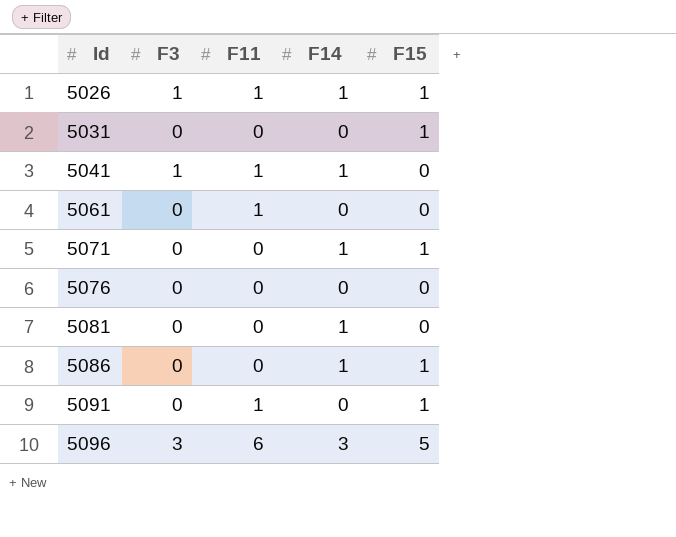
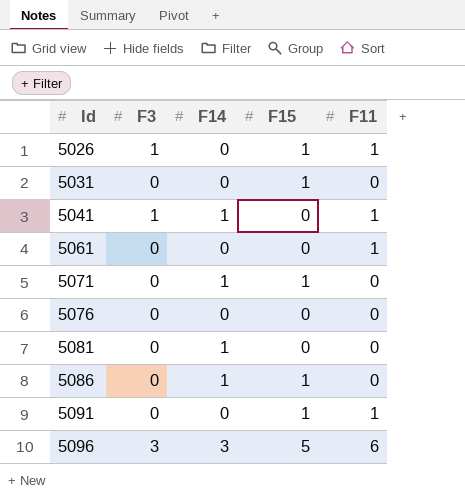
column F11 | position: 3 -> 5
5026 | F14: 1 -> 0

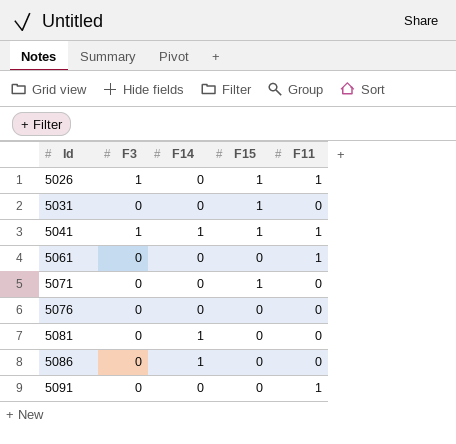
row 5096: 3 | 3 | 5 | 6 -> none
5041 | F15: 0 -> 1
5071 | F14: 1 -> 0
5086 | F15: 1 -> 0
5091 | F15: 1 -> 0

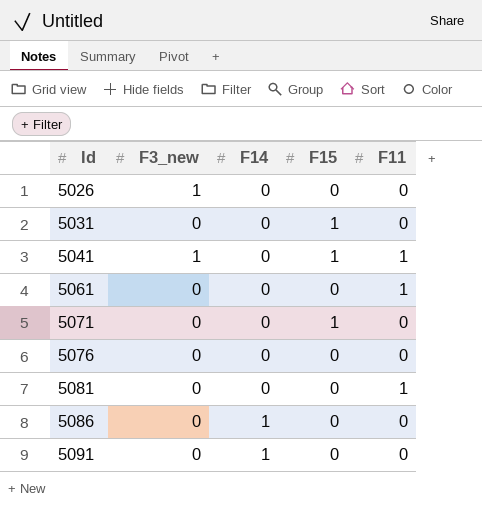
column name: F3 -> F3_new
5026 | F15: 1 -> 0
5026 | F11: 1 -> 0
5041 | F14: 1 -> 0
5081 | F14: 1 -> 0
5081 | F11: 0 -> 1
5091 | F14: 0 -> 1
5091 | F11: 1 -> 0

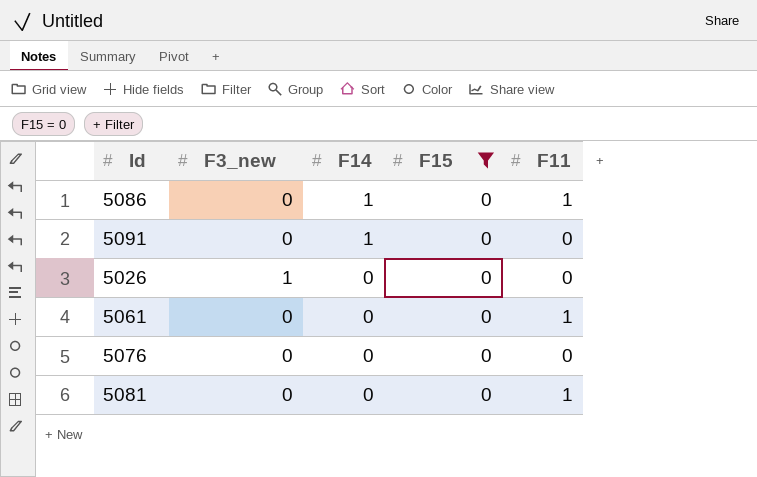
filter: none -> F15 = 0
row order: Id ascending -> F14 descending
5086 | F11: 0 -> 1

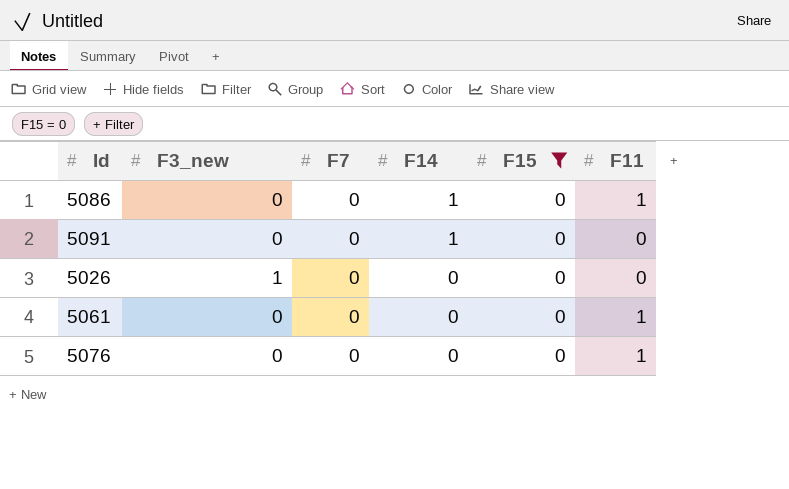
column F7 | position: none -> 3
row 5081: 0 | 0 | 0 | 1 -> none
5076 | F11: 0 -> 1

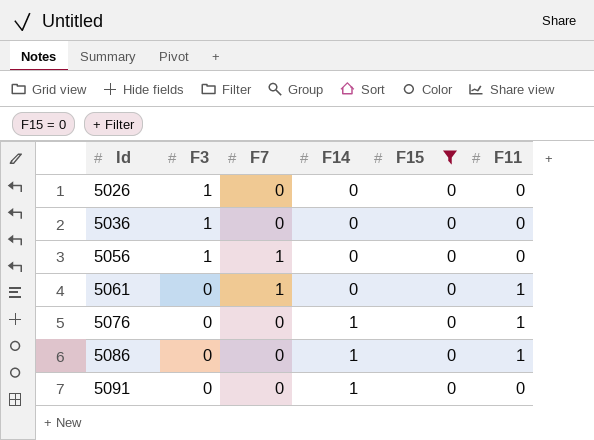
row order: F14 descending -> Id ascending
column name: F3_new -> F3
row 5036: none -> 1 | 0 | 0 | 0 | 0
row 5056: none -> 1 | 1 | 0 | 0 | 0
5061 | F7: 0 -> 1
5076 | F14: 0 -> 1

